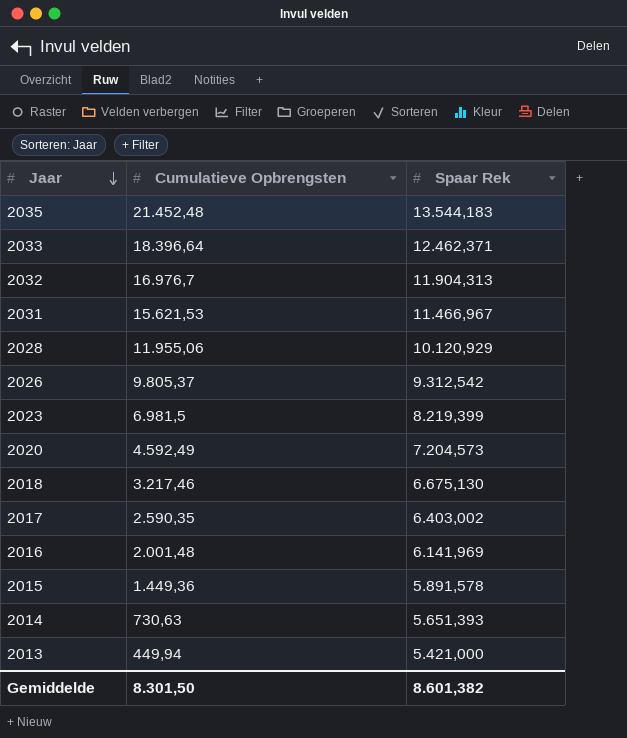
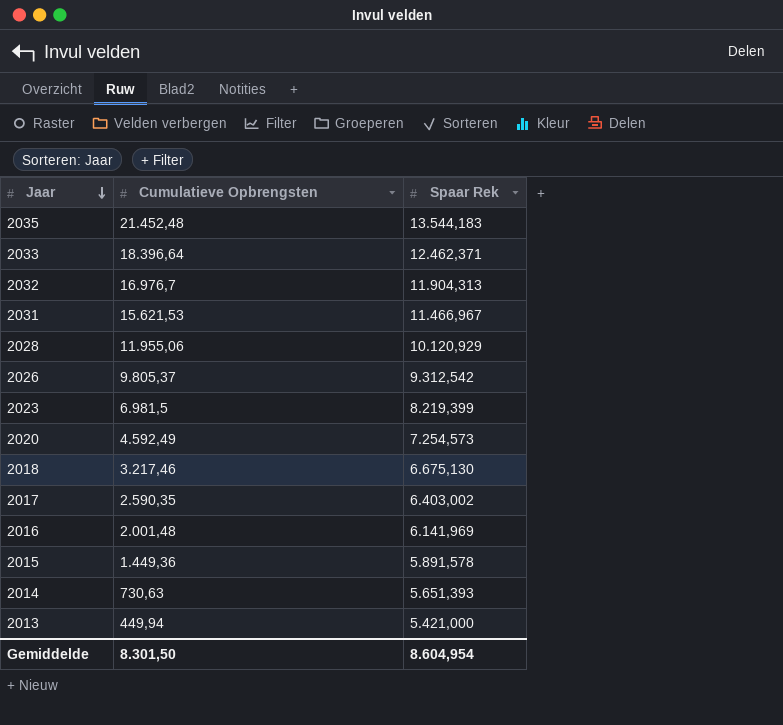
2020 | Spaar Rek: 7.204,573 -> 7.254,573
Gemiddelde | Spaar Rek: 8.601,382 -> 8.604,954

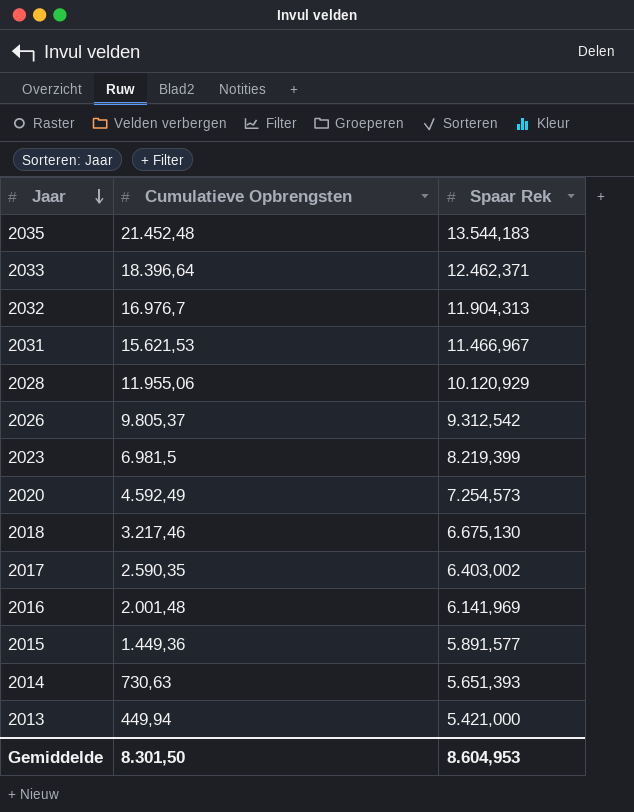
2015 | Spaar Rek: 5.891,578 -> 5.891,577
Gemiddelde | Spaar Rek: 8.604,954 -> 8.604,953

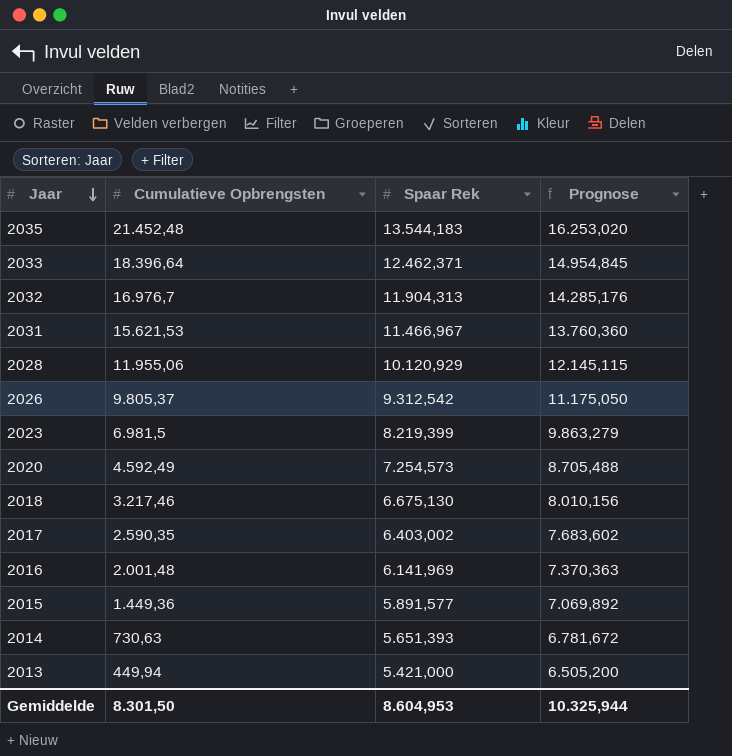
column Prognose | formula: none -> [Spaar Rek] * 1,2

